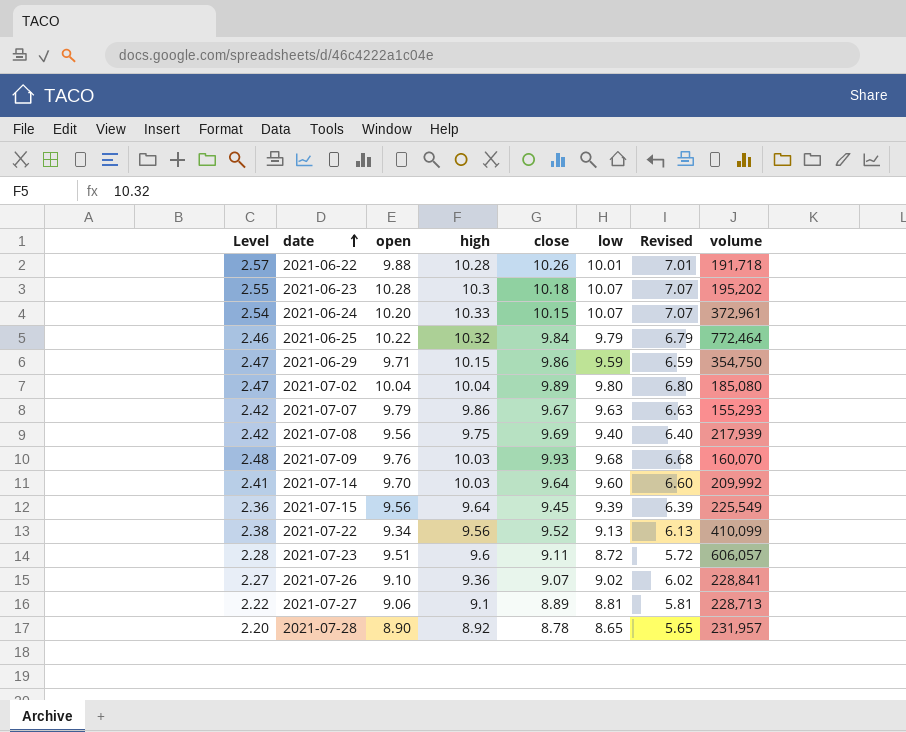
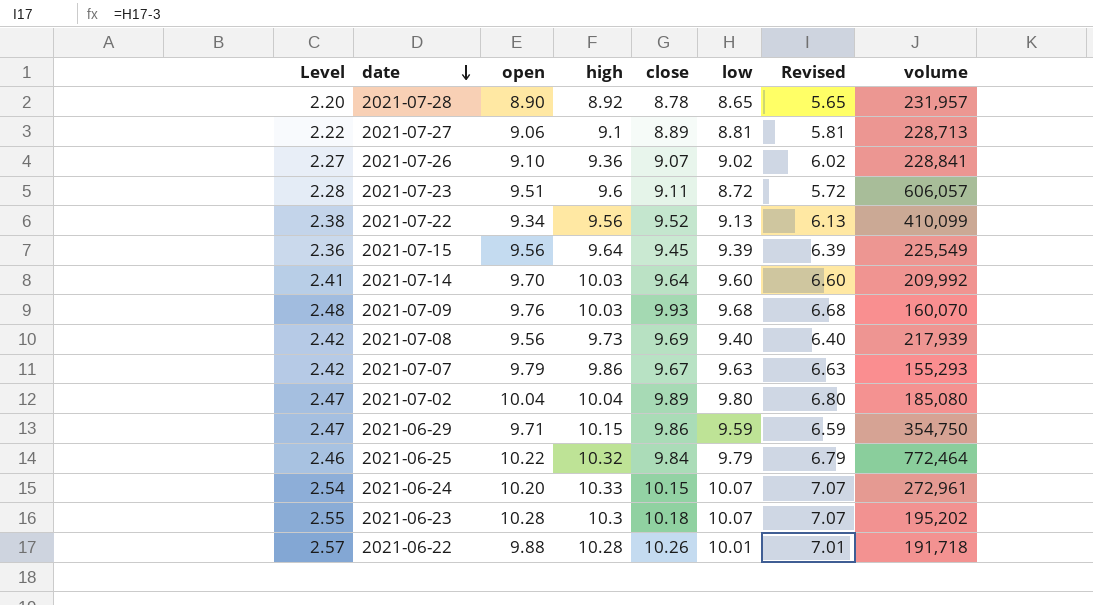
row order: date ascending -> date descending
2021-07-08 | high: 9.75 -> 9.73
2021-06-24 | volume: 372,961 -> 272,961

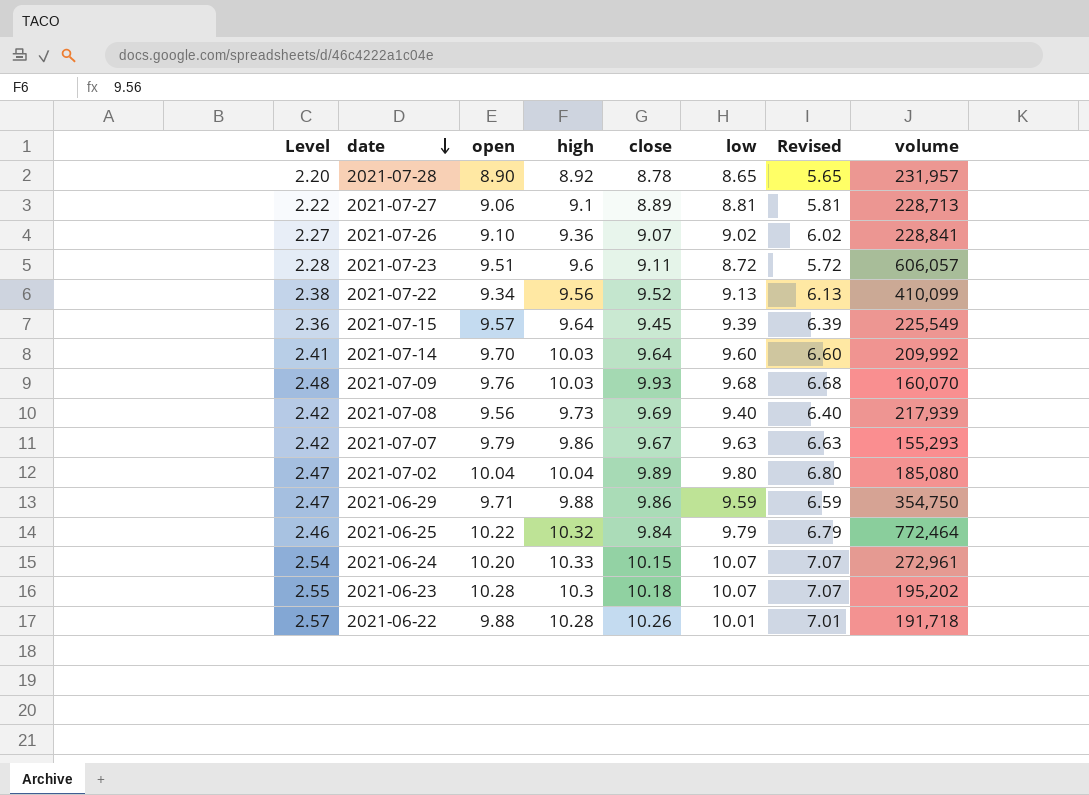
2021-07-15 | open: 9.56 -> 9.57
2021-06-29 | high: 10.15 -> 9.88

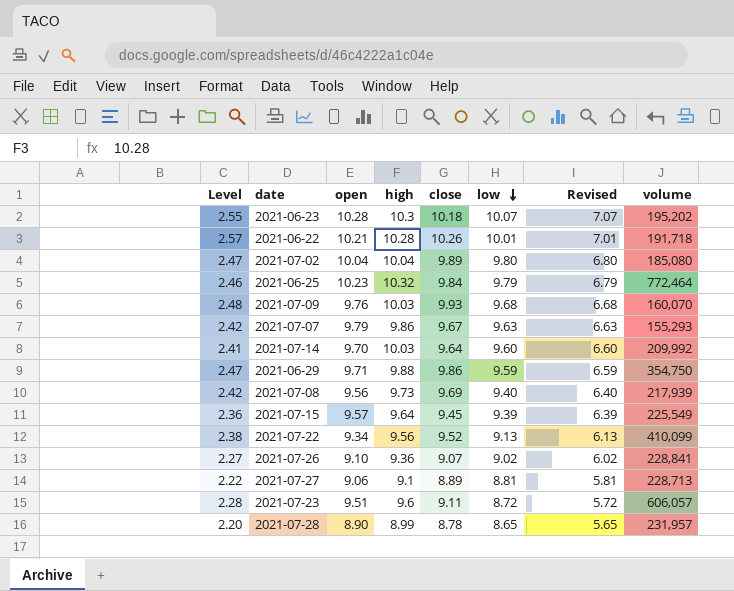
row order: date descending -> low descending
row 2021-06-24: 2.54 | 10.20 | 10.33 | 10.15 | 10.07 | 7.07 | 272,961 -> none
2021-06-22 | open: 9.88 -> 10.21
2021-06-25 | open: 10.22 -> 10.23
2021-07-28 | high: 8.92 -> 8.99

